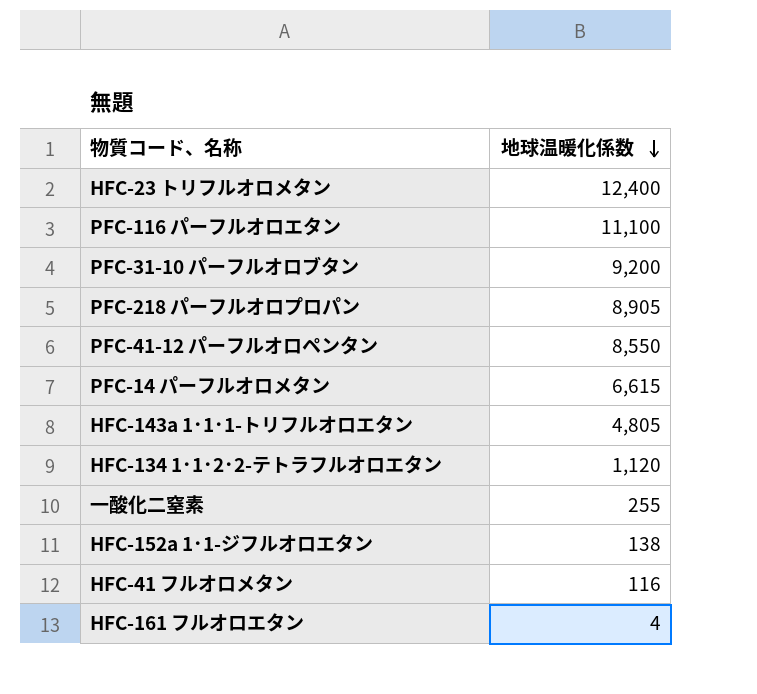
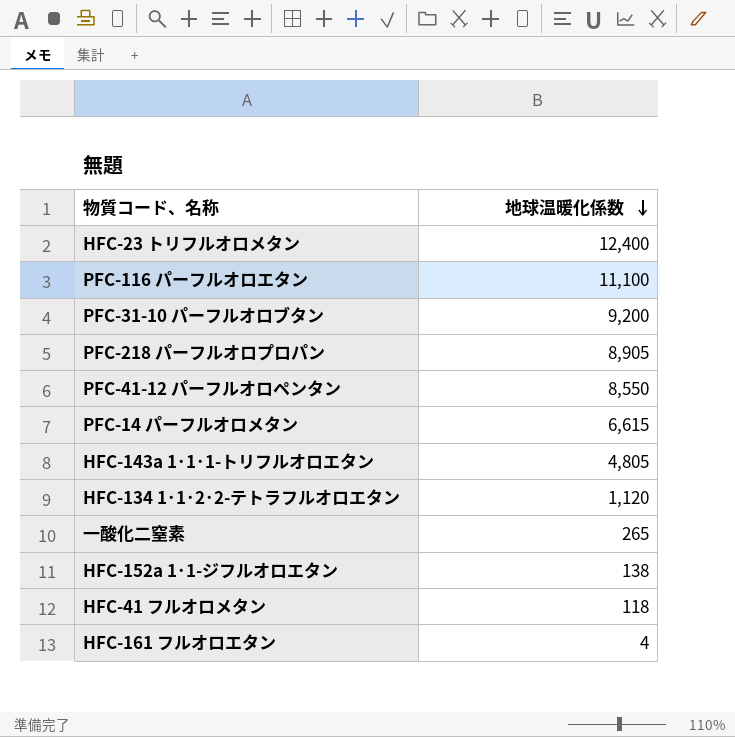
一酸化二窒素 | 地球温暖化係数: 255 -> 265
HFC-41 フルオロメタン | 地球温暖化係数: 116 -> 118

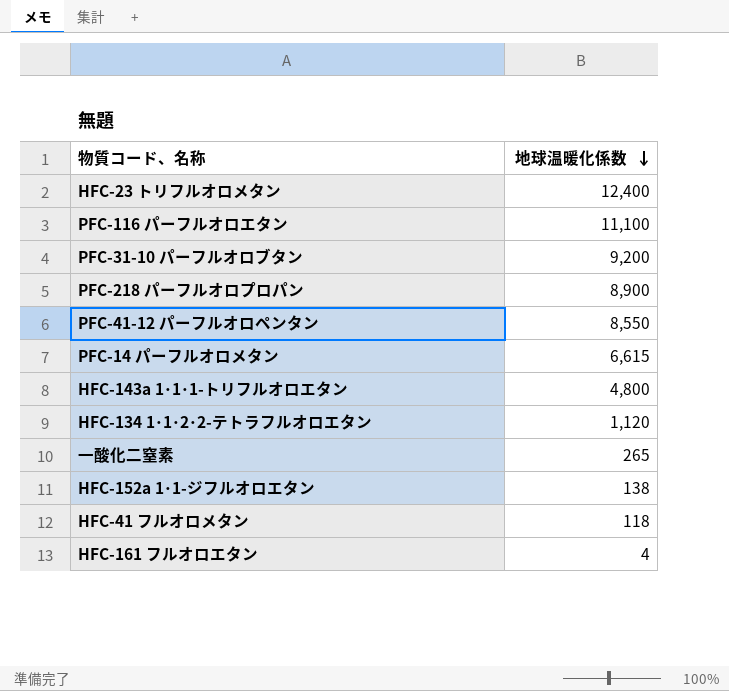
PFC-218 パーフルオロプロパン | 地球温暖化係数: 8,905 -> 8,900
HFC-143a 1･1･1-トリフルオロエタン | 地球温暖化係数: 4,805 -> 4,800

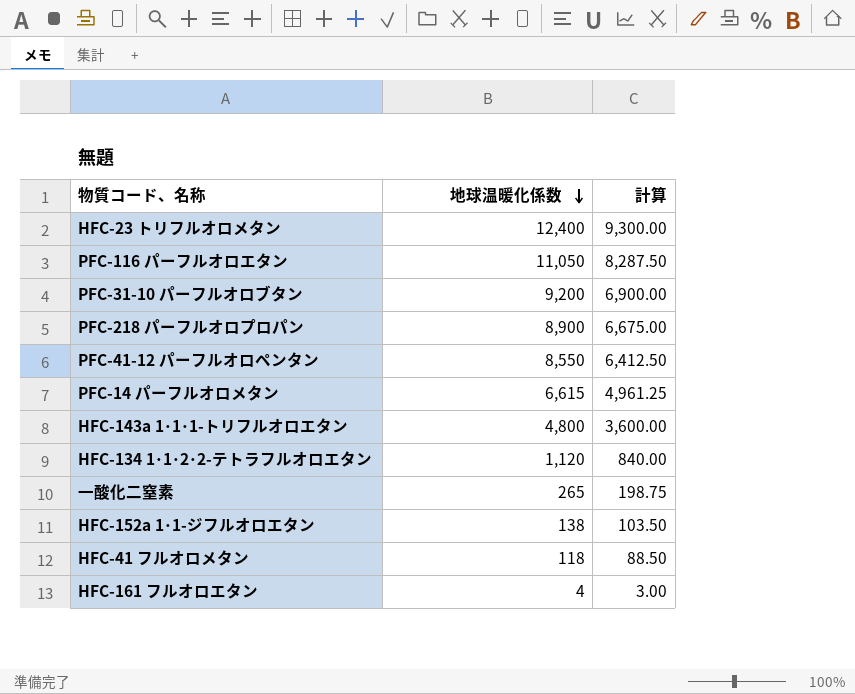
column 計算 | formula: none -> [地球温暖化係数] * 0.75
PFC-116 パーフルオロエタン | 地球温暖化係数: 11,100 -> 11,050

